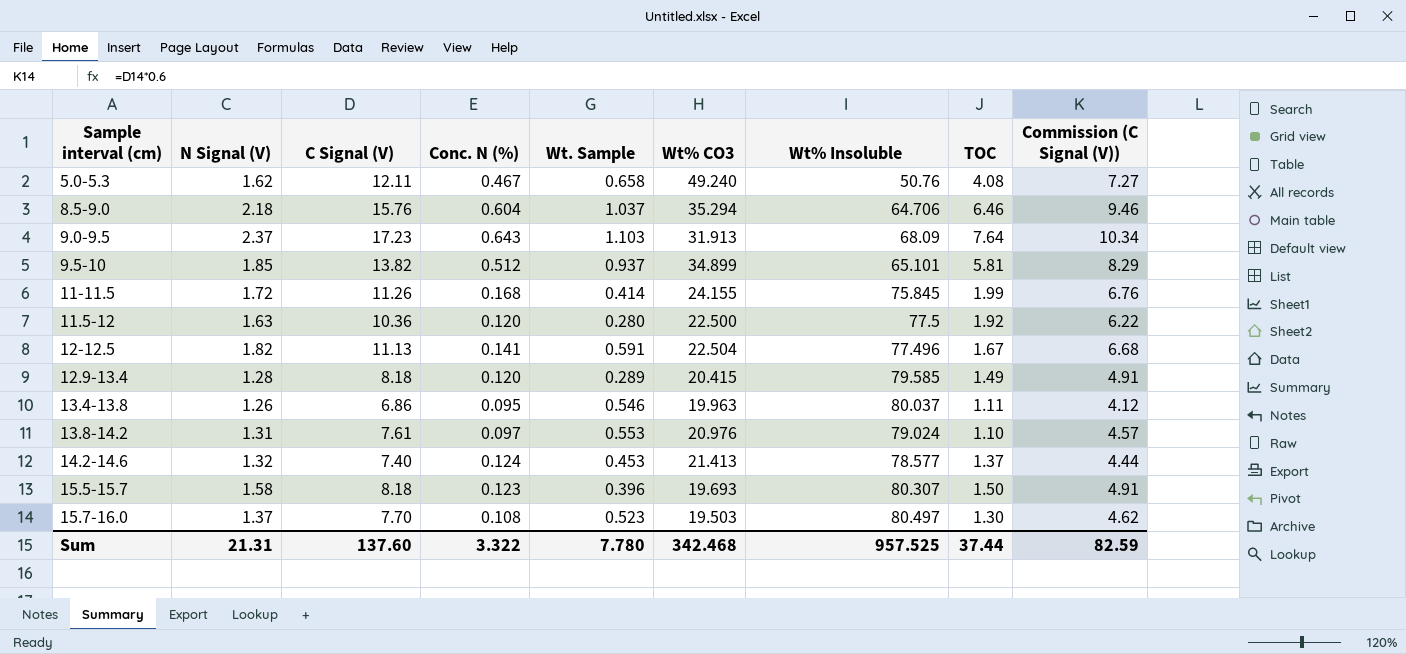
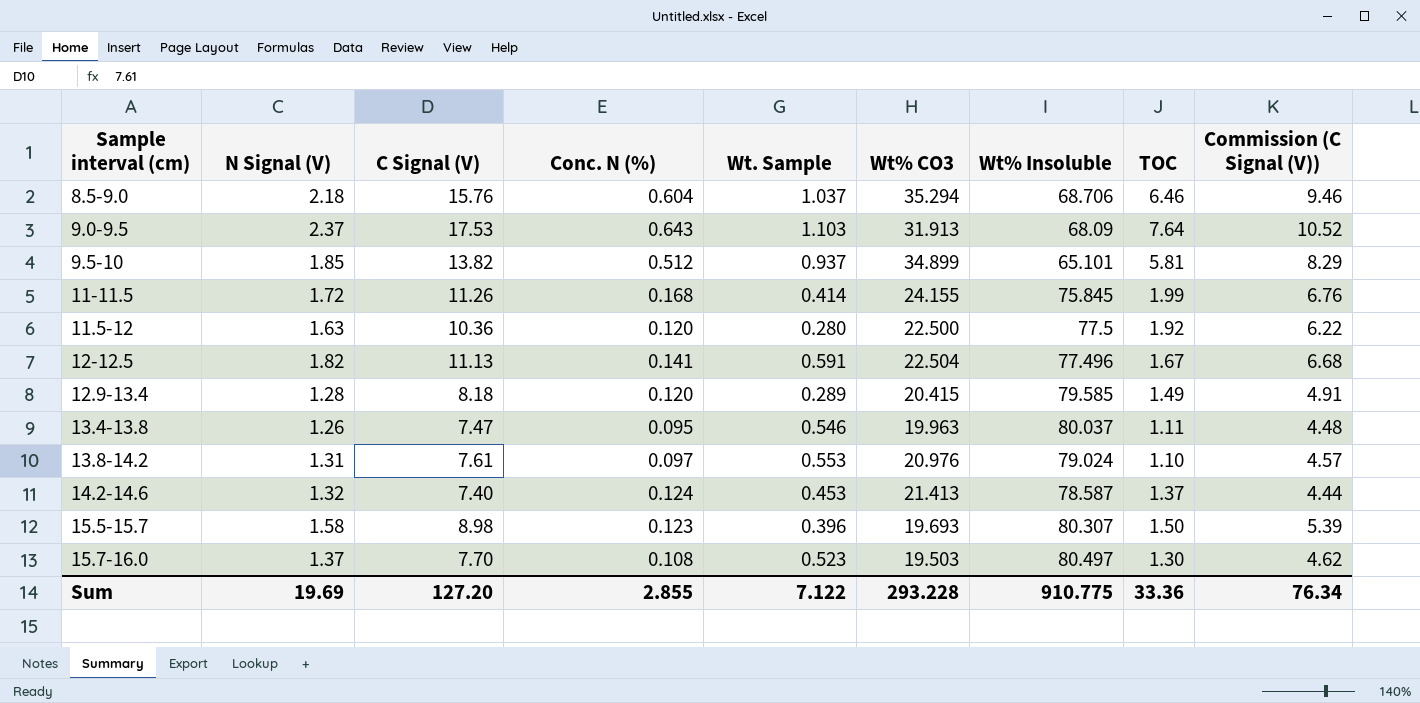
row 5.0-5.3: 1.62 | 12.11 | 0.467 | 0.658 | 49.240 | 50.76 | 4.08 | 7.27 -> none
8.5-9.0 | Wt% Insoluble: 64.706 -> 68.706
9.0-9.5 | C Signal (V): 17.23 -> 17.53
9.0-9.5 | Commission (C Signal (V)): 10.34 -> 10.52
13.4-13.8 | C Signal (V): 6.86 -> 7.47
13.4-13.8 | Commission (C Signal (V)): 4.12 -> 4.48
14.2-14.6 | Wt% Insoluble: 78.577 -> 78.587
15.5-15.7 | C Signal (V): 8.18 -> 8.98
15.5-15.7 | Commission (C Signal (V)): 4.91 -> 5.39
Sum | N Signal (V): 21.31 -> 19.69
Sum | C Signal (V): 137.60 -> 127.20
Sum | Conc. N (%): 3.322 -> 2.855
Sum | Wt. Sample: 7.780 -> 7.122
Sum | Wt% CO3: 342.468 -> 293.228
Sum | Wt% Insoluble: 957.525 -> 910.775
Sum | TOC: 37.44 -> 33.36
Sum | Commission (C Signal (V)): 82.59 -> 76.34

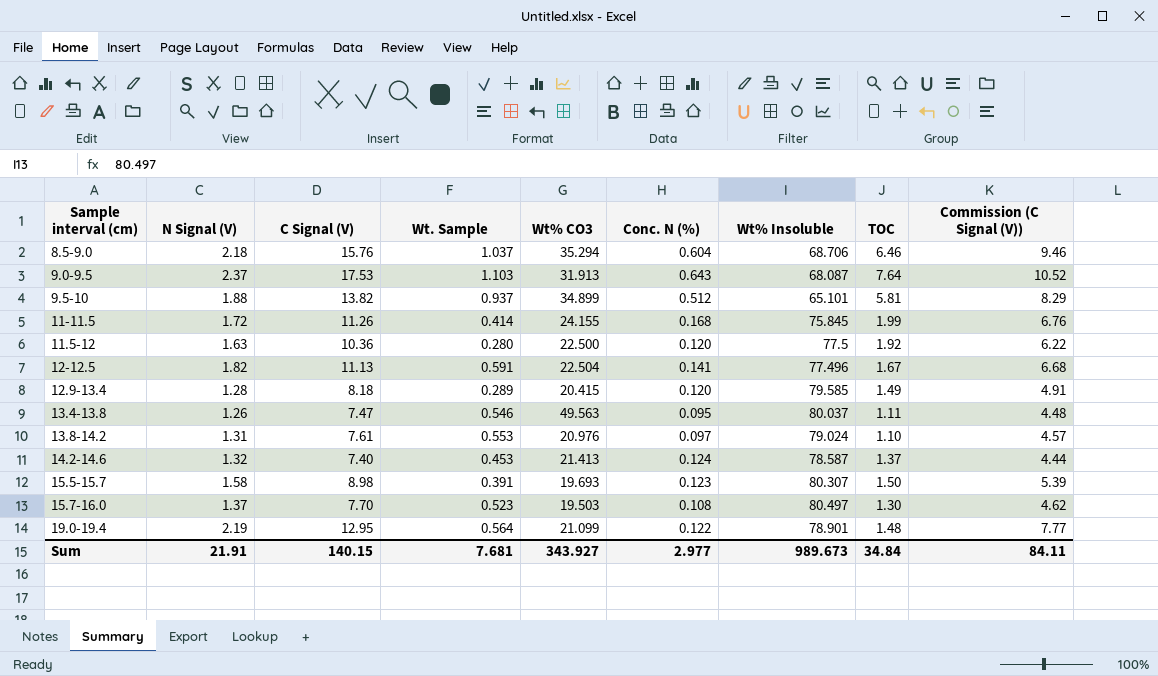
column Conc. N (%) | position: 4 -> 6
9.0-9.5 | Wt% Insoluble: 68.09 -> 68.087
9.5-10 | N Signal (V): 1.85 -> 1.88
13.4-13.8 | Wt% CO3: 19.963 -> 49.563
15.5-15.7 | Wt. Sample: 0.396 -> 0.391
row 19.0-19.4: none -> 2.19 | 12.95 | 0.564 | 21.099 | 0.122 | 78.901 | 1.48 | 7.77
Sum | N Signal (V): 19.69 -> 21.91
Sum | C Signal (V): 127.20 -> 140.15
Sum | Wt. Sample: 7.122 -> 7.681
Sum | Wt% CO3: 293.228 -> 343.927
Sum | Conc. N (%): 2.855 -> 2.977
Sum | Wt% Insoluble: 910.775 -> 989.673
Sum | TOC: 33.36 -> 34.84
Sum | Commission (C Signal (V)): 76.34 -> 84.11

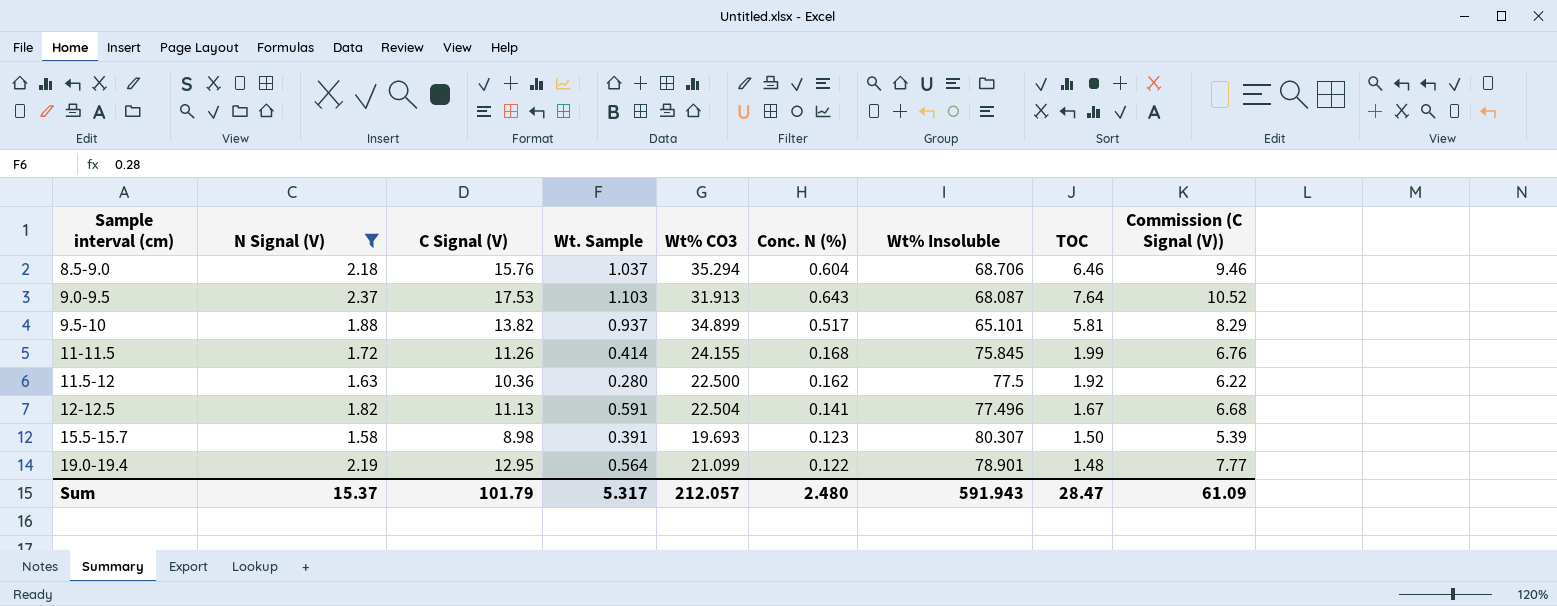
filter: none -> N Signal (V) >= 1.58
9.5-10 | Conc. N (%): 0.512 -> 0.517
11.5-12 | Conc. N (%): 0.120 -> 0.162
Sum | N Signal (V): 21.91 -> 15.37
Sum | C Signal (V): 140.15 -> 101.79
Sum | Wt. Sample: 7.681 -> 5.317
Sum | Wt% CO3: 343.927 -> 212.057
Sum | Conc. N (%): 2.977 -> 2.480
Sum | Wt% Insoluble: 989.673 -> 591.943
Sum | TOC: 34.84 -> 28.47
Sum | Commission (C Signal (V)): 84.11 -> 61.09

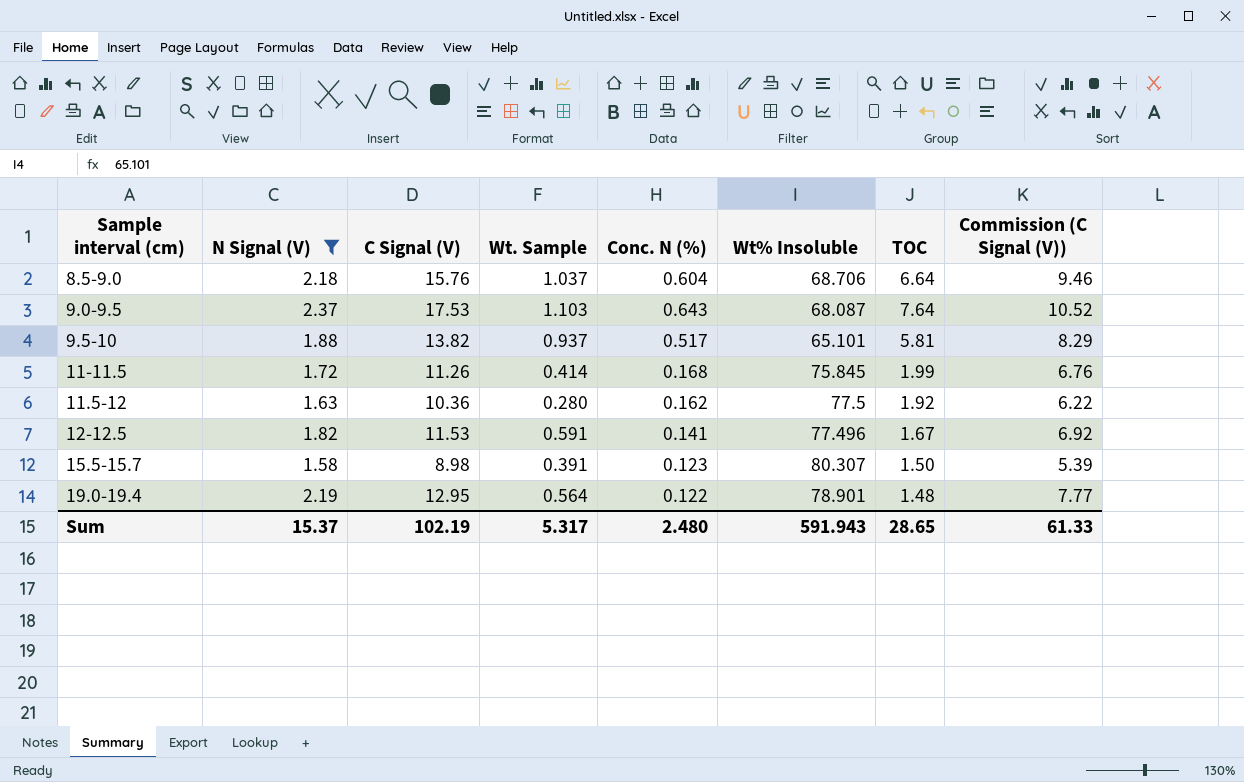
column Wt% CO3 | position: 5 -> none
8.5-9.0 | TOC: 6.46 -> 6.64
12-12.5 | C Signal (V): 11.13 -> 11.53
12-12.5 | Commission (C Signal (V)): 6.68 -> 6.92
Sum | C Signal (V): 101.79 -> 102.19
Sum | TOC: 28.47 -> 28.65
Sum | Commission (C Signal (V)): 61.09 -> 61.33

